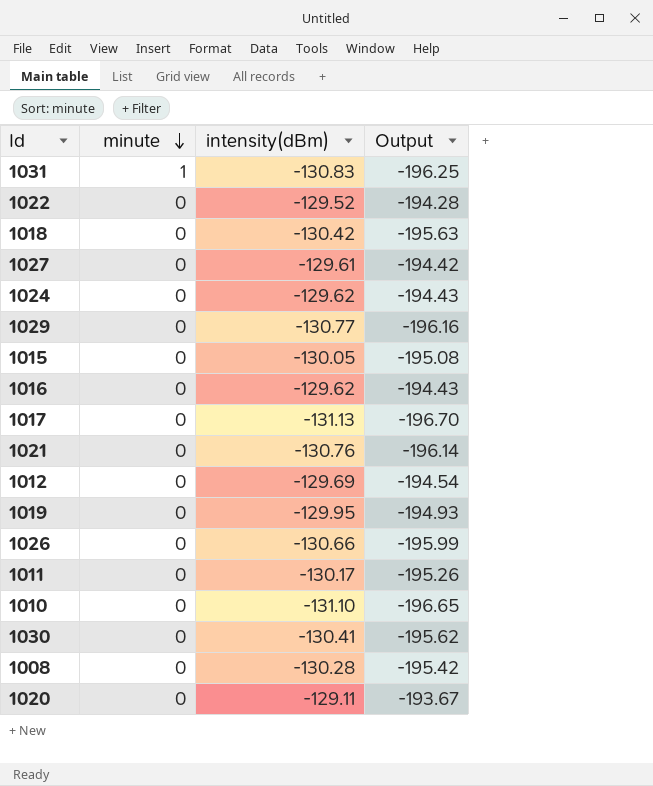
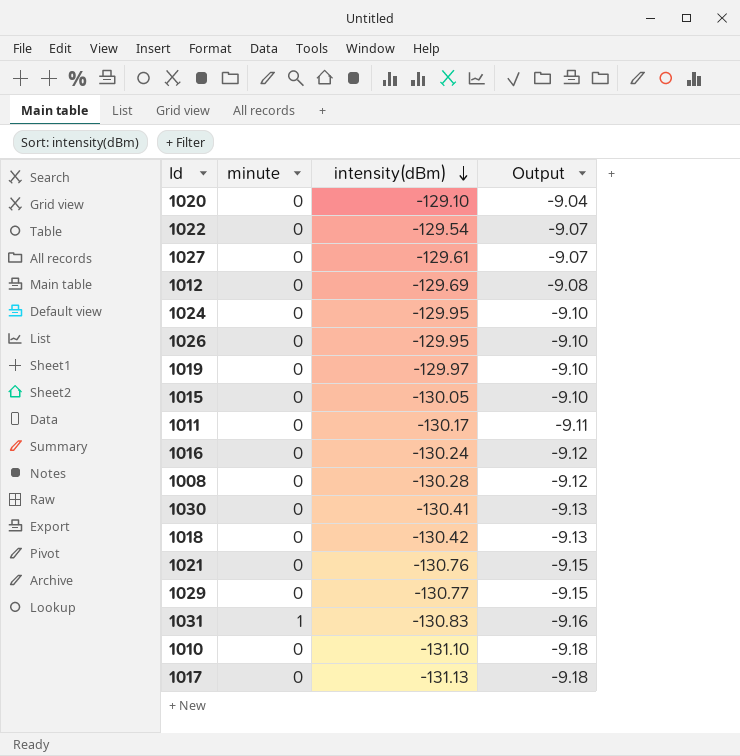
row order: minute descending -> intensity(dBm) descending
column Output | formula: [intensity(dBm)] * 1.5 -> [intensity(dBm)] * 0.07
1020 | intensity(dBm): -129.11 -> -129.10
1022 | intensity(dBm): -129.52 -> -129.54
1024 | intensity(dBm): -129.62 -> -129.95
1026 | intensity(dBm): -130.66 -> -129.95
1019 | intensity(dBm): -129.95 -> -129.97
1016 | intensity(dBm): -129.62 -> -130.24

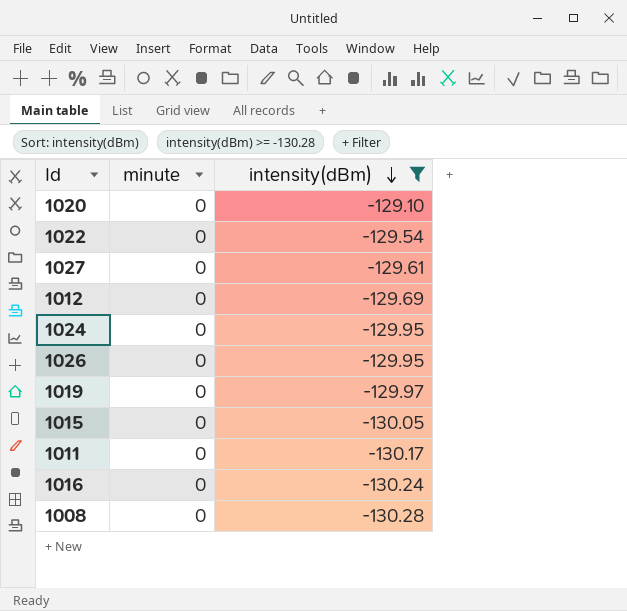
filter: none -> intensity(dBm) >= -130.28
column Output | formula: [intensity(dBm)] * 0.07 -> none

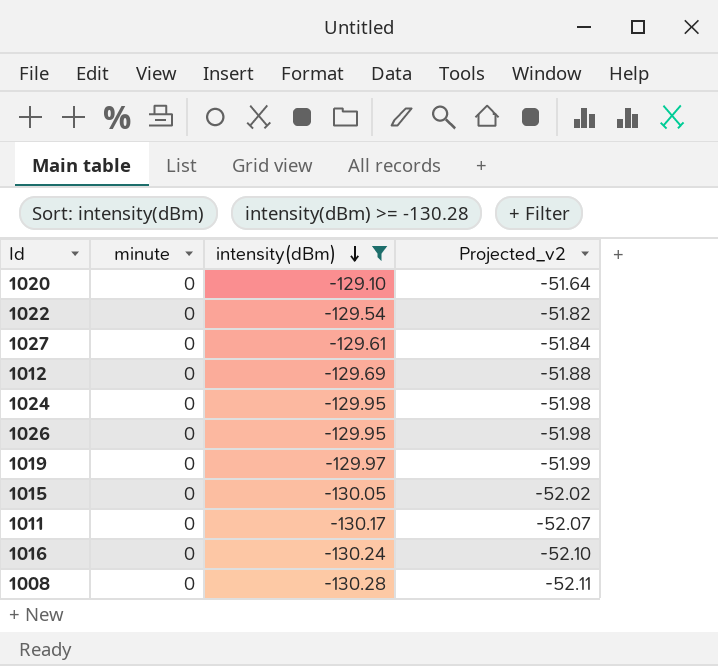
column Projected_v2 | formula: none -> [intensity(dBm)] * 0.4

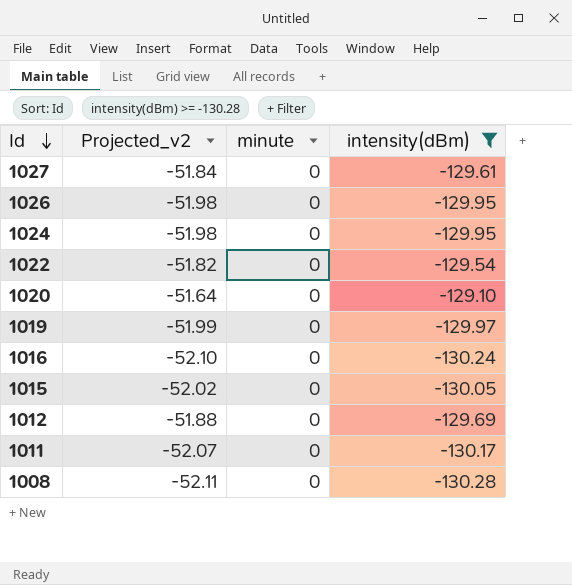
row order: intensity(dBm) descending -> Id descending
column Projected_v2 | position: 4 -> 2

